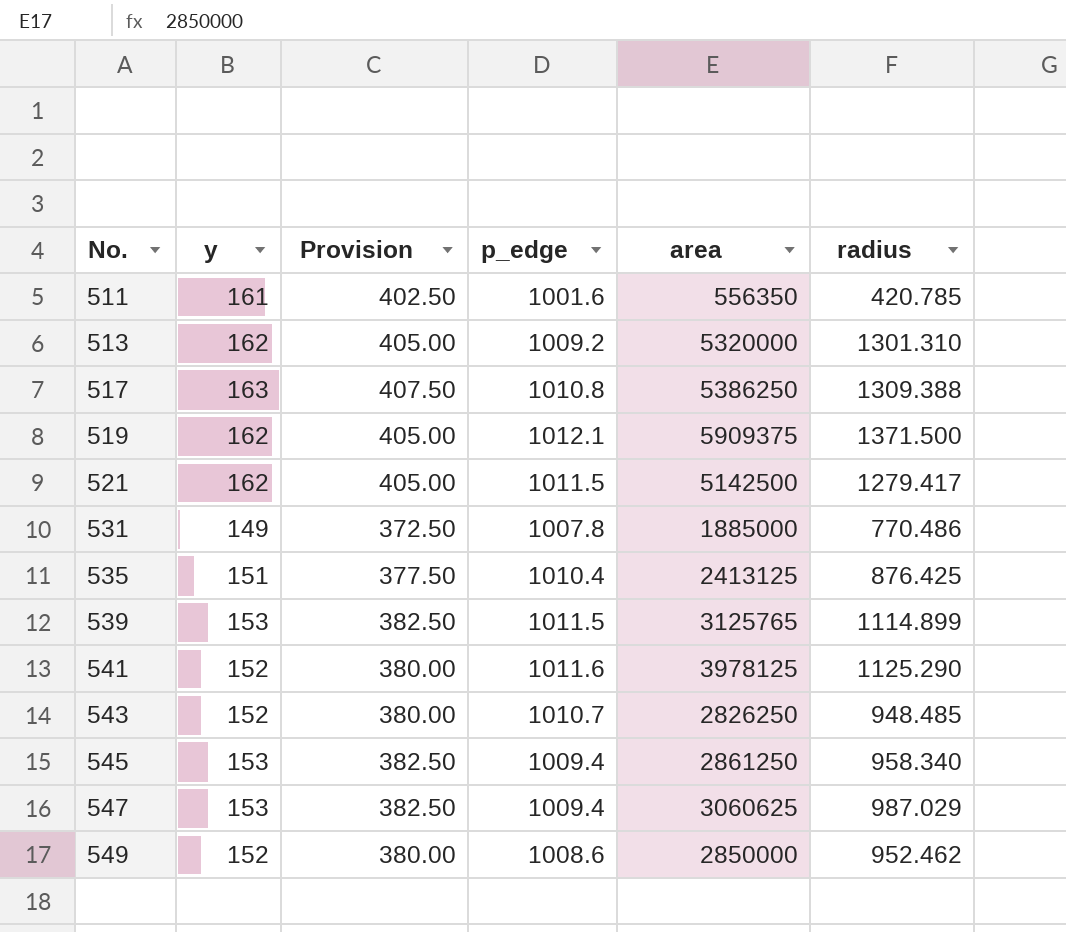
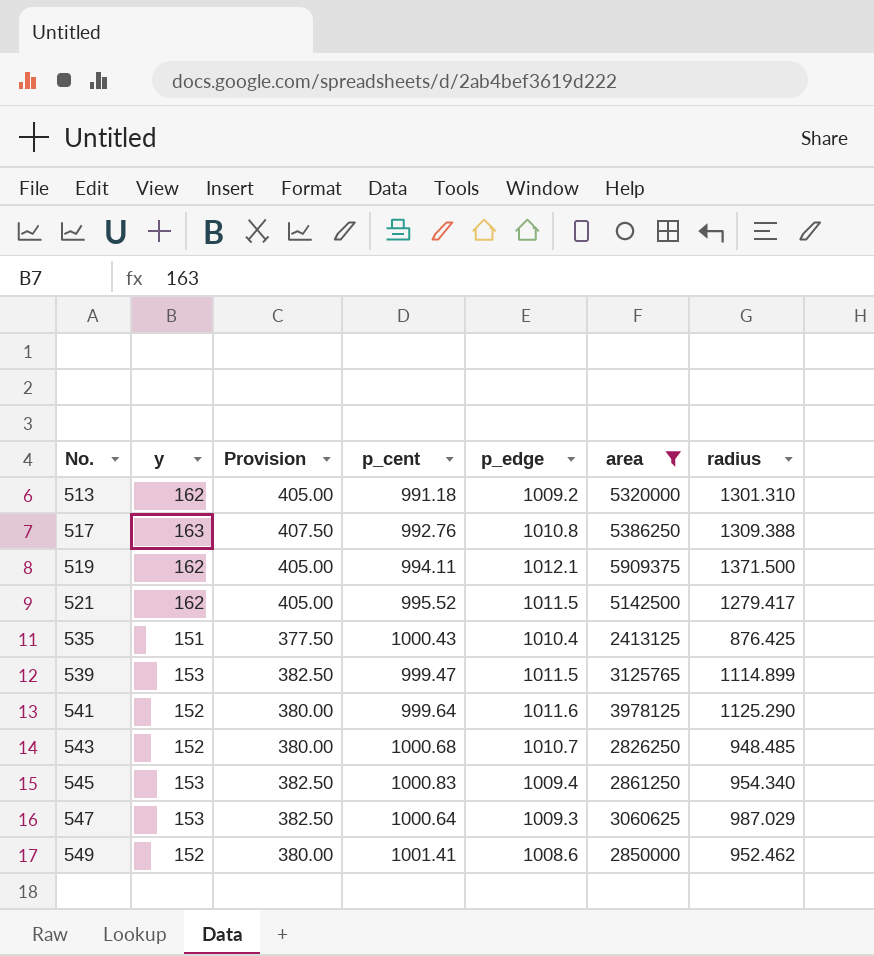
filter: none -> area >= 2413125
column p_cent | position: none -> 4
545 | radius: 958.340 -> 954.340
547 | p_edge: 1009.4 -> 1009.3

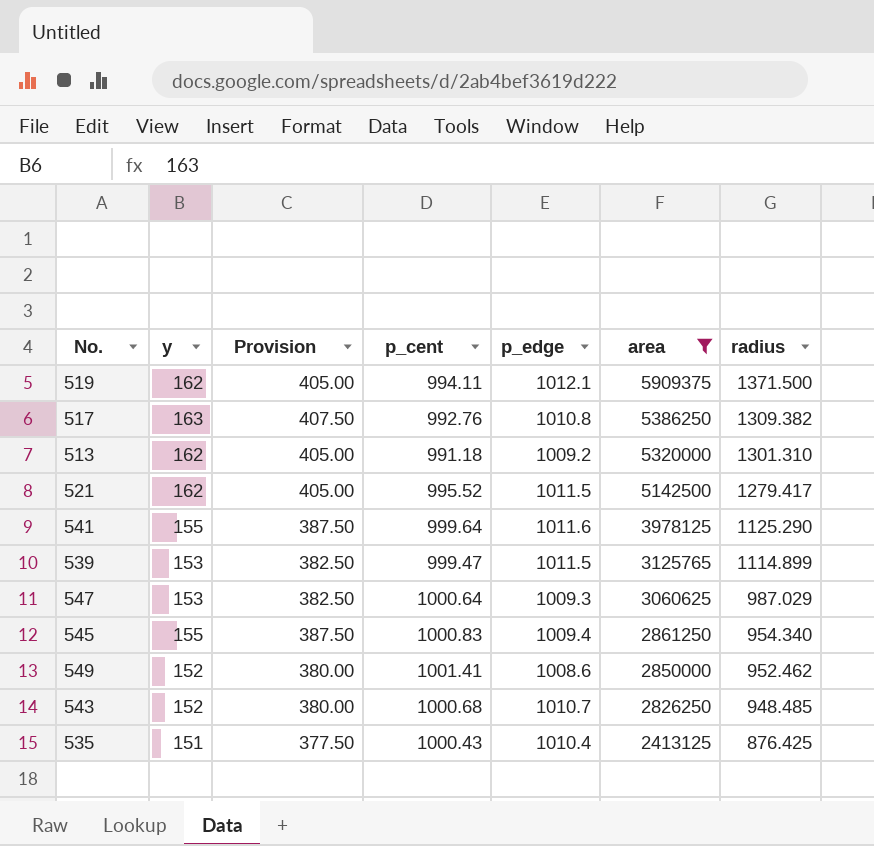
row order: No. ascending -> area descending
517 | radius: 1309.388 -> 1309.382
541 | y: 152 -> 155
541 | Provision: 380.00 -> 387.50
545 | y: 153 -> 155
545 | Provision: 382.50 -> 387.50

